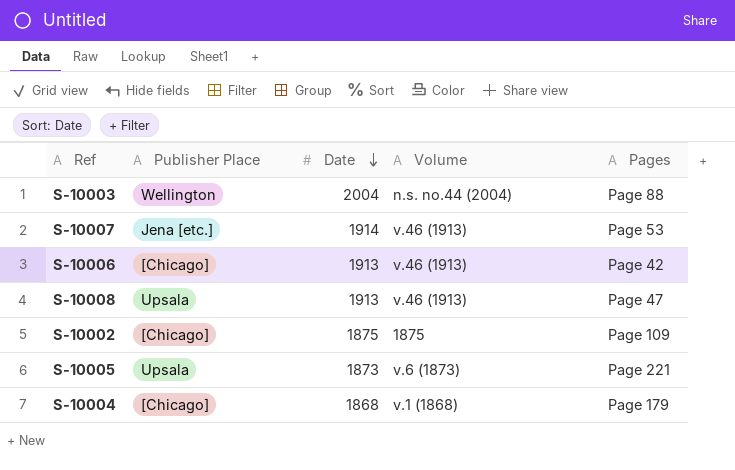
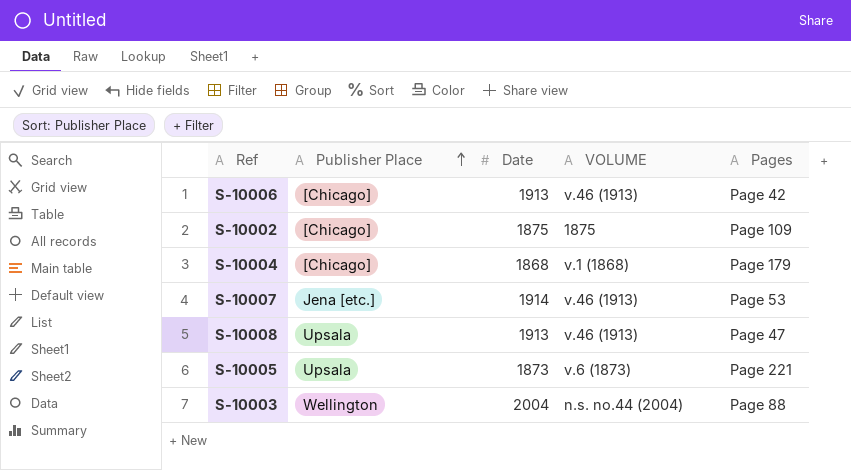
row order: Date descending -> Publisher Place ascending
column name: Volume -> VOLUME

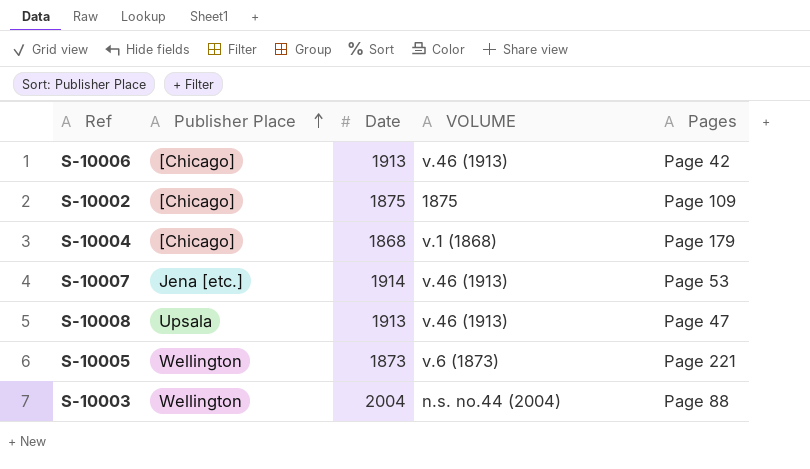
S-10005 | Publisher Place: Upsala -> Wellington

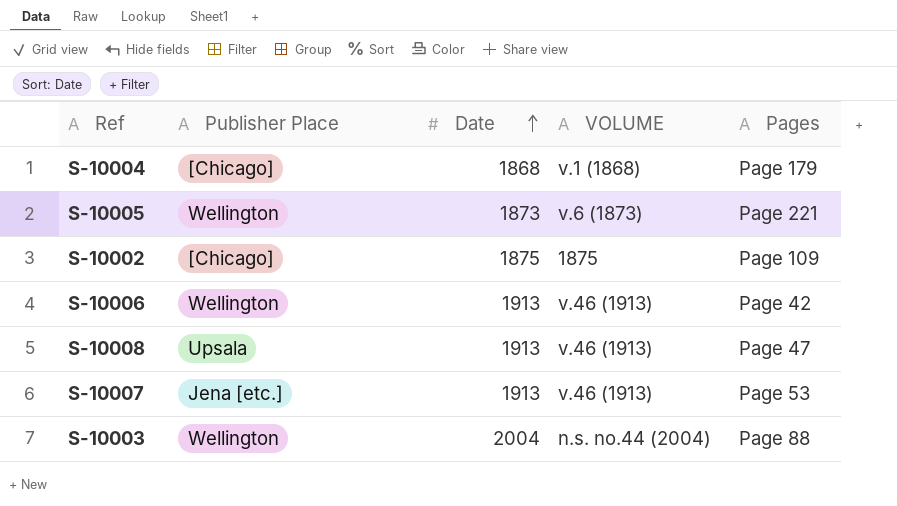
row order: Publisher Place ascending -> Date ascending
S-10006 | Publisher Place: [Chicago] -> Wellington
S-10007 | Date: 1914 -> 1913

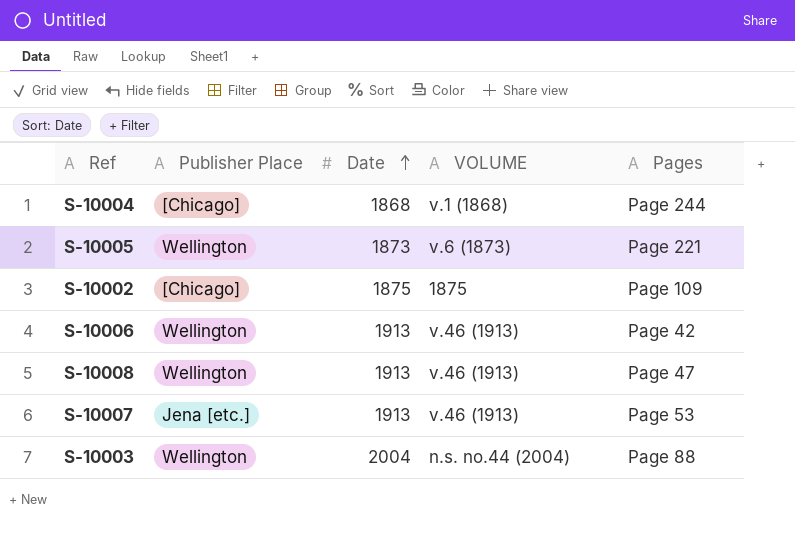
S-10004 | Pages: Page 179 -> Page 244
S-10008 | Publisher Place: Upsala -> Wellington

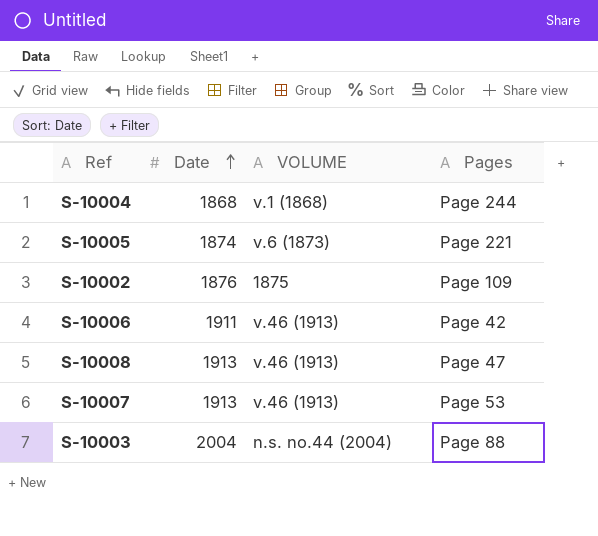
column Publisher Place | position: 2 -> none
S-10005 | Date: 1873 -> 1874
S-10002 | Date: 1875 -> 1876
S-10006 | Date: 1913 -> 1911

